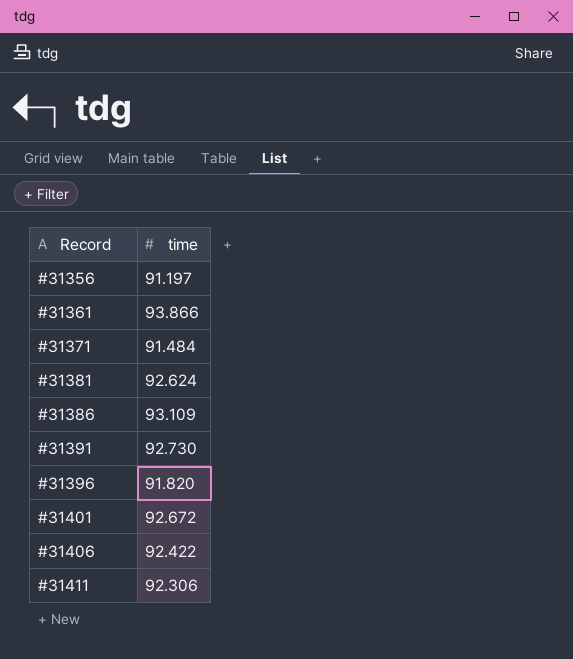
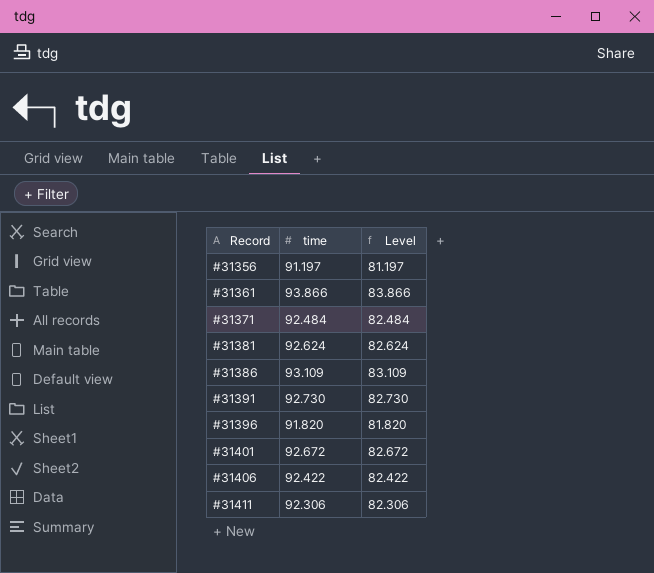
column Level | formula: none -> [time] - 10
#31371 | time: 91.484 -> 92.484

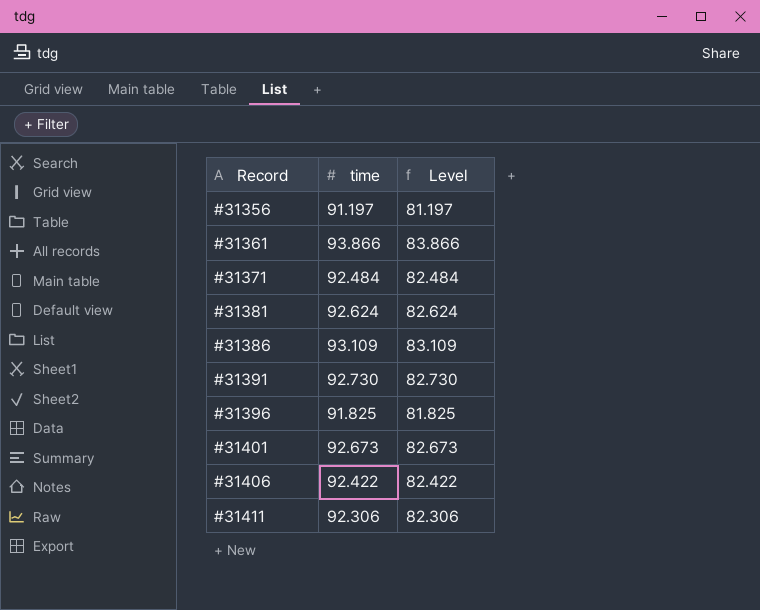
#31396 | time: 91.820 -> 91.825
#31396 | Level: 81.820 -> 81.825
#31401 | time: 92.672 -> 92.673
#31401 | Level: 82.672 -> 82.673

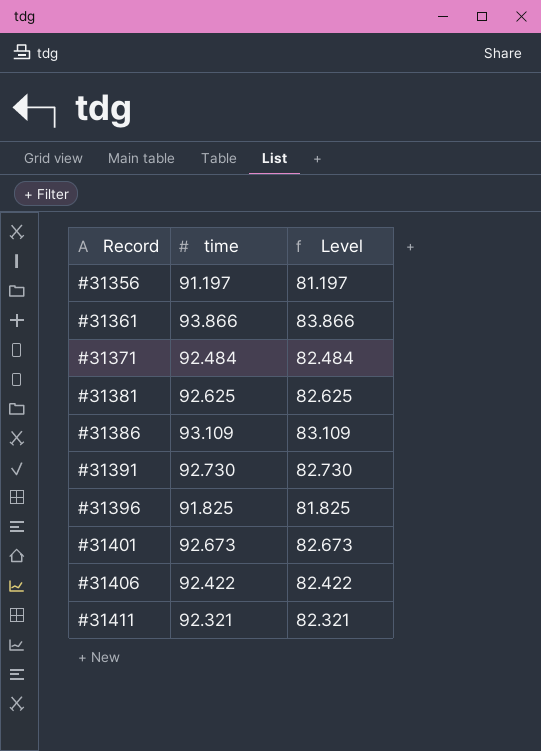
#31381 | time: 92.624 -> 92.625
#31381 | Level: 82.624 -> 82.625
#31411 | time: 92.306 -> 92.321
#31411 | Level: 82.306 -> 82.321

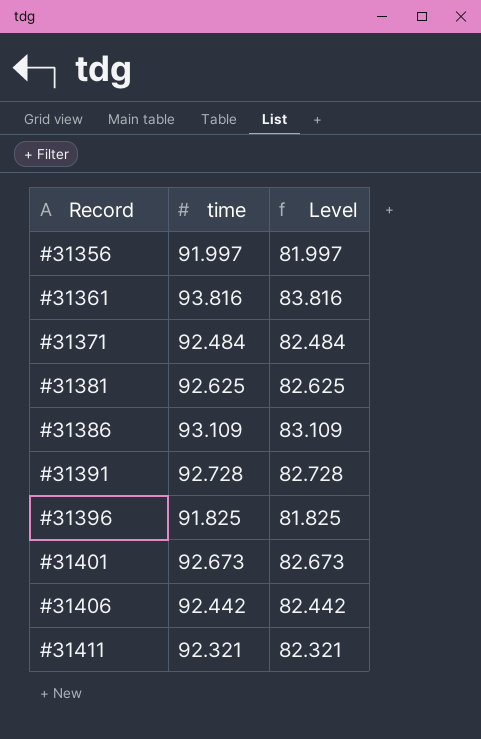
#31356 | time: 91.197 -> 91.997
#31356 | Level: 81.197 -> 81.997
#31361 | time: 93.866 -> 93.816
#31361 | Level: 83.866 -> 83.816
#31391 | time: 92.730 -> 92.728
#31391 | Level: 82.730 -> 82.728
#31406 | time: 92.422 -> 92.442
#31406 | Level: 82.422 -> 82.442

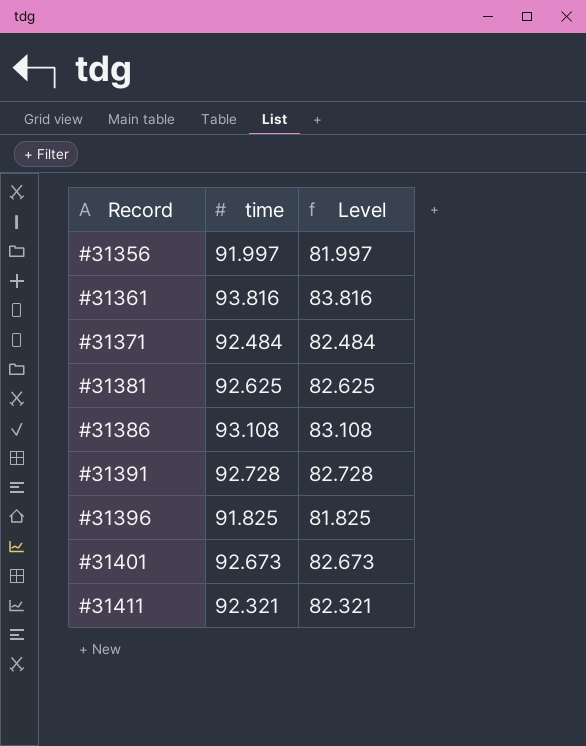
row #31406: 92.442 | 82.442 -> none
#31386 | time: 93.109 -> 93.108
#31386 | Level: 83.109 -> 83.108

